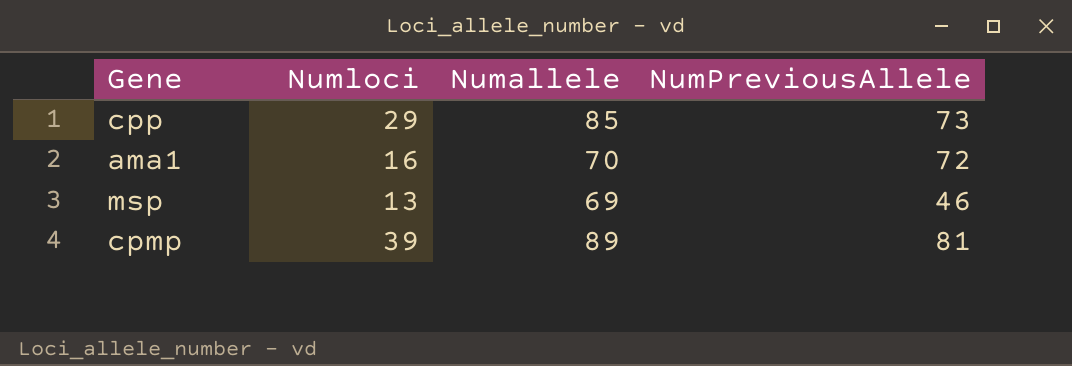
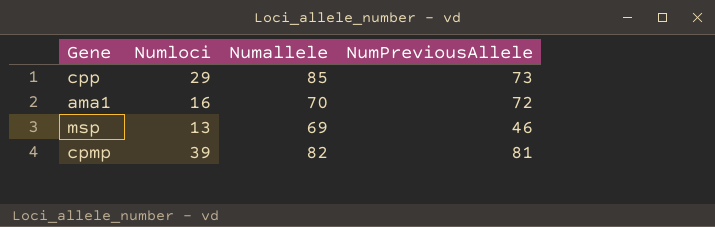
cpmp | Numallele: 89 -> 82

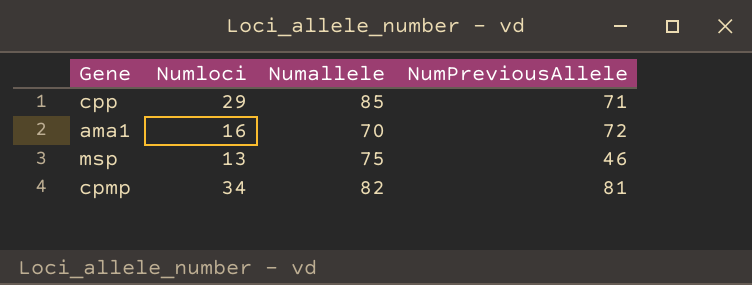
cpp | NumPreviousAllele: 73 -> 71
msp | Numallele: 69 -> 75
cpmp | Numloci: 39 -> 34

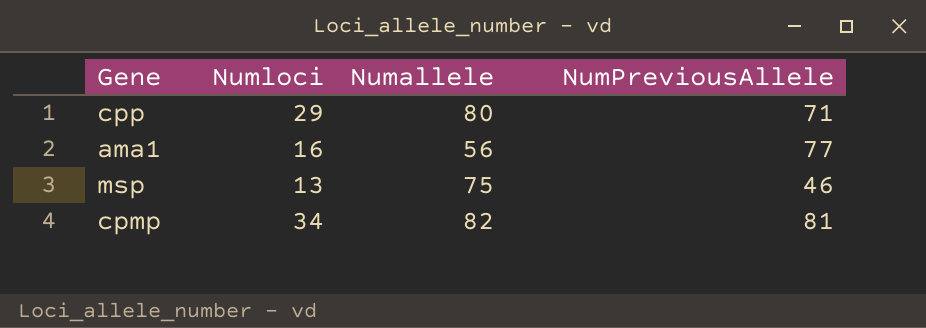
cpp | Numallele: 85 -> 80
ama1 | Numallele: 70 -> 56
ama1 | NumPreviousAllele: 72 -> 77

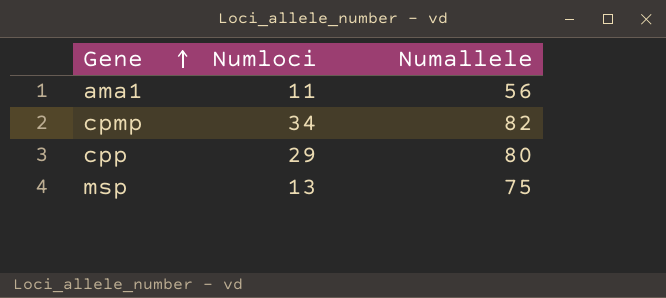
row order: none -> Gene ascending
column NumPreviousAllele | position: 4 -> none
ama1 | Numloci: 16 -> 11

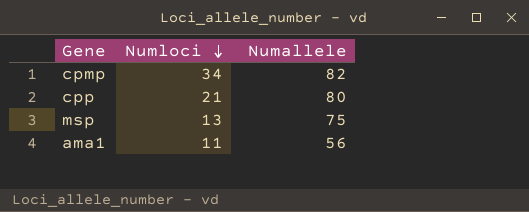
row order: Gene ascending -> Numloci descending
cpp | Numloci: 29 -> 21

